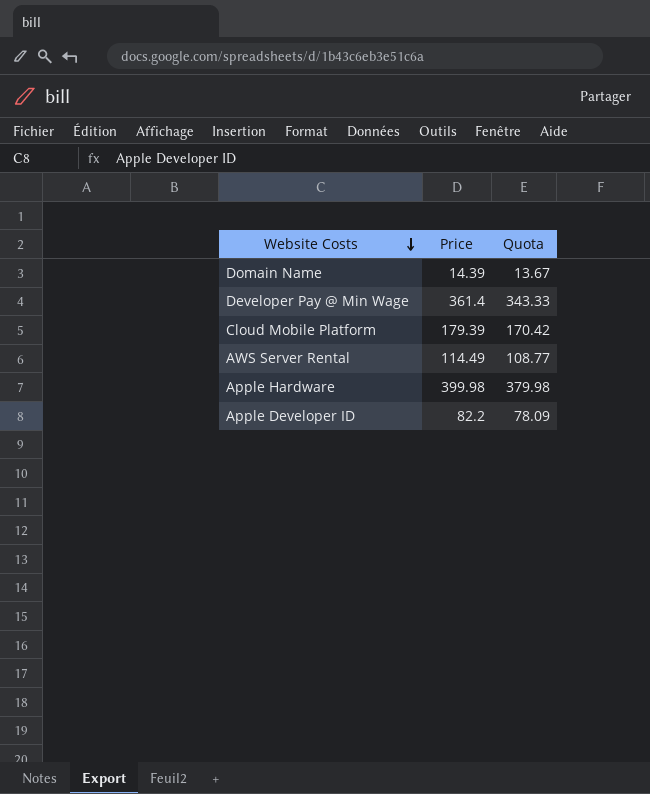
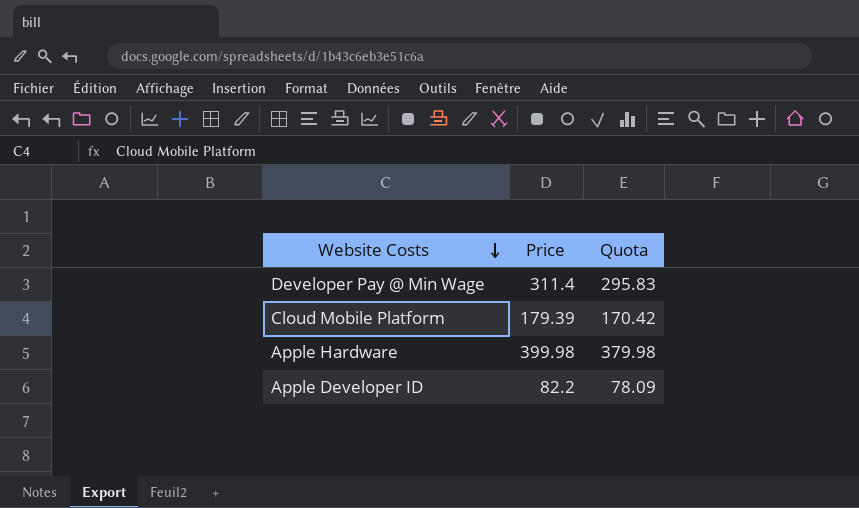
row Domain Name: 14.39 | 13.67 -> none
row AWS Server Rental: 114.49 | 108.77 -> none
Developer Pay @ Min Wage | Price: 361.4 -> 311.4
Developer Pay @ Min Wage | Quota: 343.33 -> 295.83

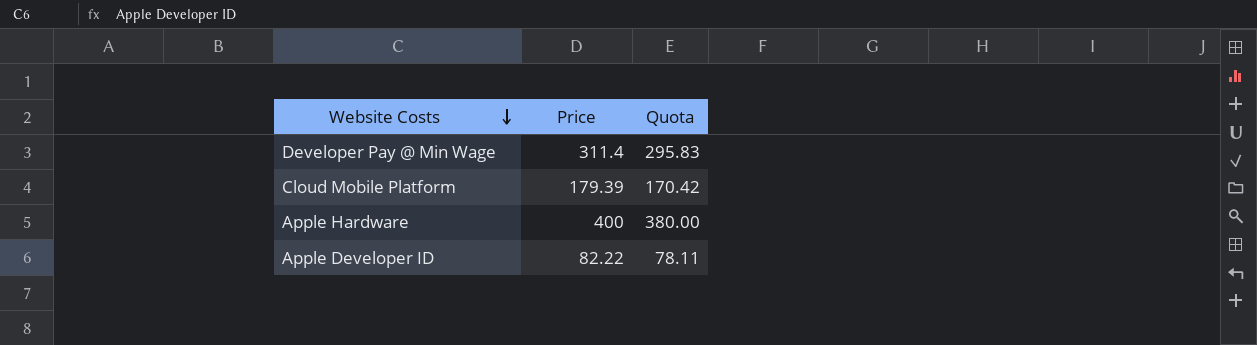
Apple Hardware | Price: 399.98 -> 400
Apple Hardware | Quota: 379.98 -> 380.00
Apple Developer ID | Price: 82.2 -> 82.22
Apple Developer ID | Quota: 78.09 -> 78.11

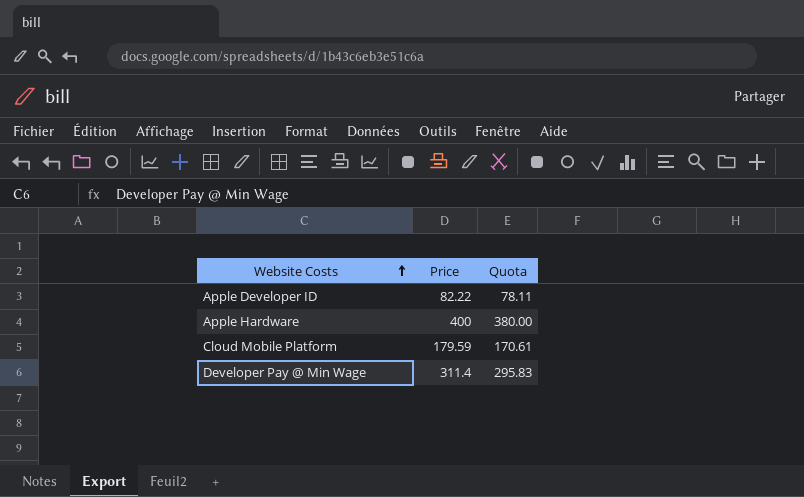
row order: Website Costs descending -> Website Costs ascending
Cloud Mobile Platform | Price: 179.39 -> 179.59
Cloud Mobile Platform | Quota: 170.42 -> 170.61

